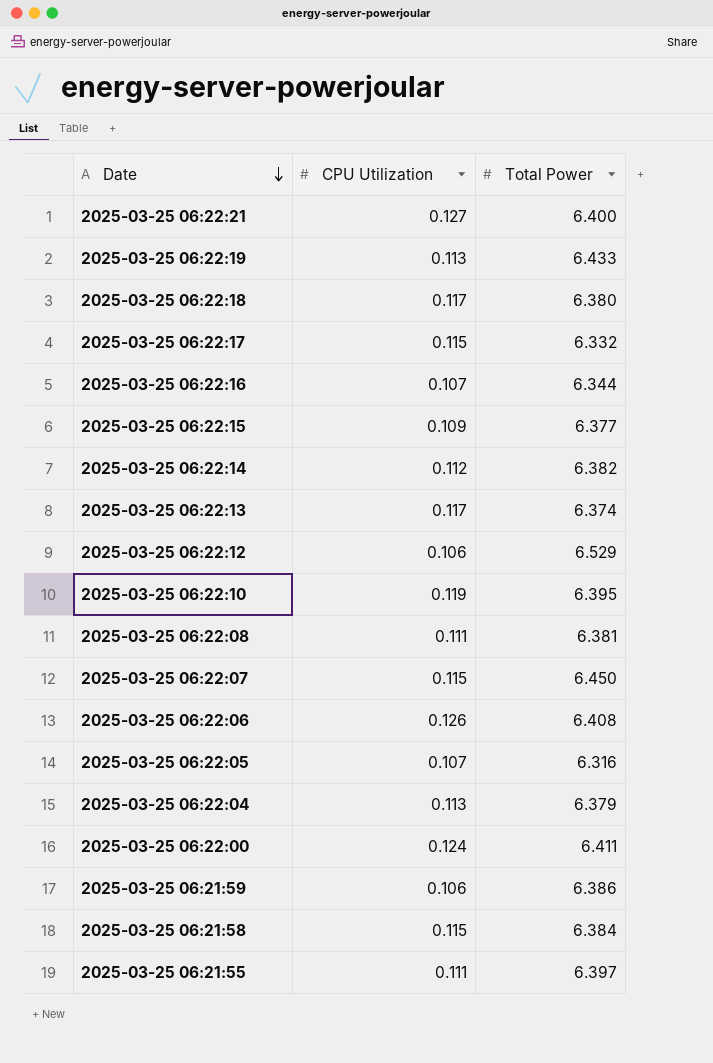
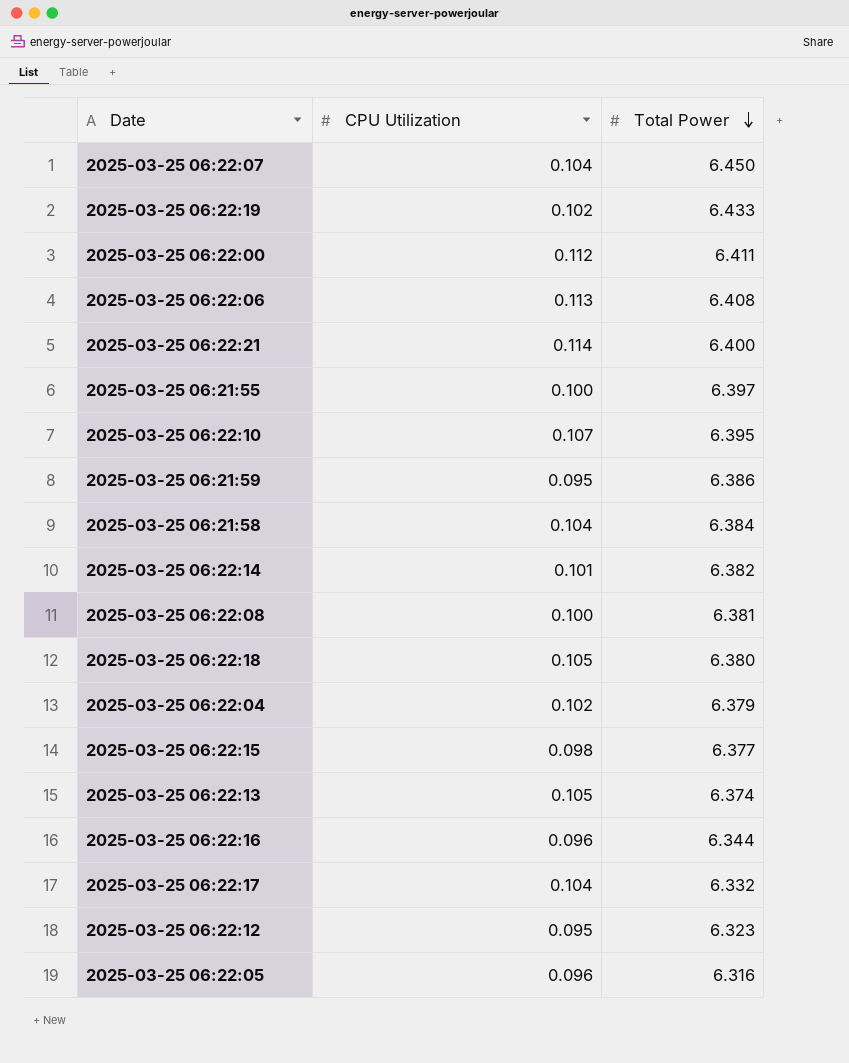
row order: Date descending -> Total Power descending
2025-03-25 06:22:07 | CPU Utilization: 0.115 -> 0.104
2025-03-25 06:22:19 | CPU Utilization: 0.113 -> 0.102
2025-03-25 06:22:00 | CPU Utilization: 0.124 -> 0.112
2025-03-25 06:22:06 | CPU Utilization: 0.126 -> 0.113
2025-03-25 06:22:21 | CPU Utilization: 0.127 -> 0.114
2025-03-25 06:21:55 | CPU Utilization: 0.111 -> 0.100
2025-03-25 06:22:10 | CPU Utilization: 0.119 -> 0.107
2025-03-25 06:21:59 | CPU Utilization: 0.106 -> 0.095
2025-03-25 06:21:58 | CPU Utilization: 0.115 -> 0.104
2025-03-25 06:22:14 | CPU Utilization: 0.112 -> 0.101
2025-03-25 06:22:08 | CPU Utilization: 0.111 -> 0.100
2025-03-25 06:22:18 | CPU Utilization: 0.117 -> 0.105
2025-03-25 06:22:04 | CPU Utilization: 0.113 -> 0.102
2025-03-25 06:22:15 | CPU Utilization: 0.109 -> 0.098
2025-03-25 06:22:13 | CPU Utilization: 0.117 -> 0.105
2025-03-25 06:22:16 | CPU Utilization: 0.107 -> 0.096
2025-03-25 06:22:17 | CPU Utilization: 0.115 -> 0.104
2025-03-25 06:22:12 | CPU Utilization: 0.106 -> 0.095
2025-03-25 06:22:12 | Total Power: 6.529 -> 6.323
2025-03-25 06:22:05 | CPU Utilization: 0.107 -> 0.096

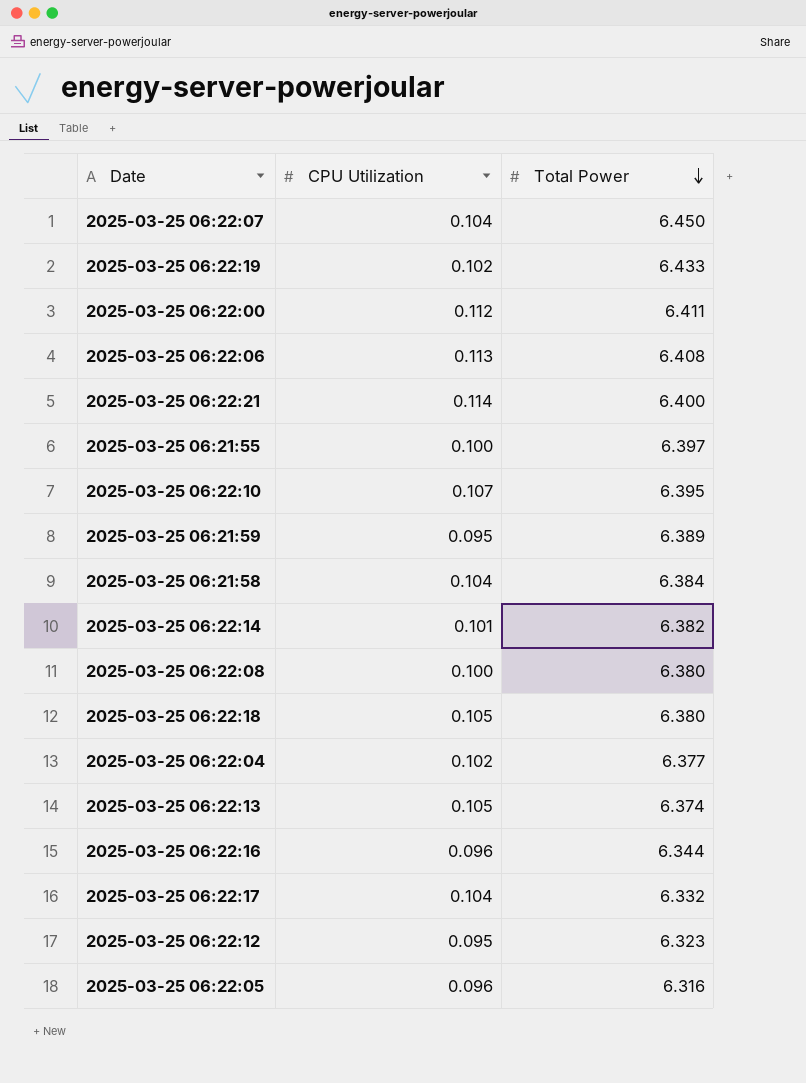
row 2025-03-25 06:22:15: 0.098 | 6.377 -> none
2025-03-25 06:21:59 | Total Power: 6.386 -> 6.389
2025-03-25 06:22:08 | Total Power: 6.381 -> 6.380
2025-03-25 06:22:04 | Total Power: 6.379 -> 6.377

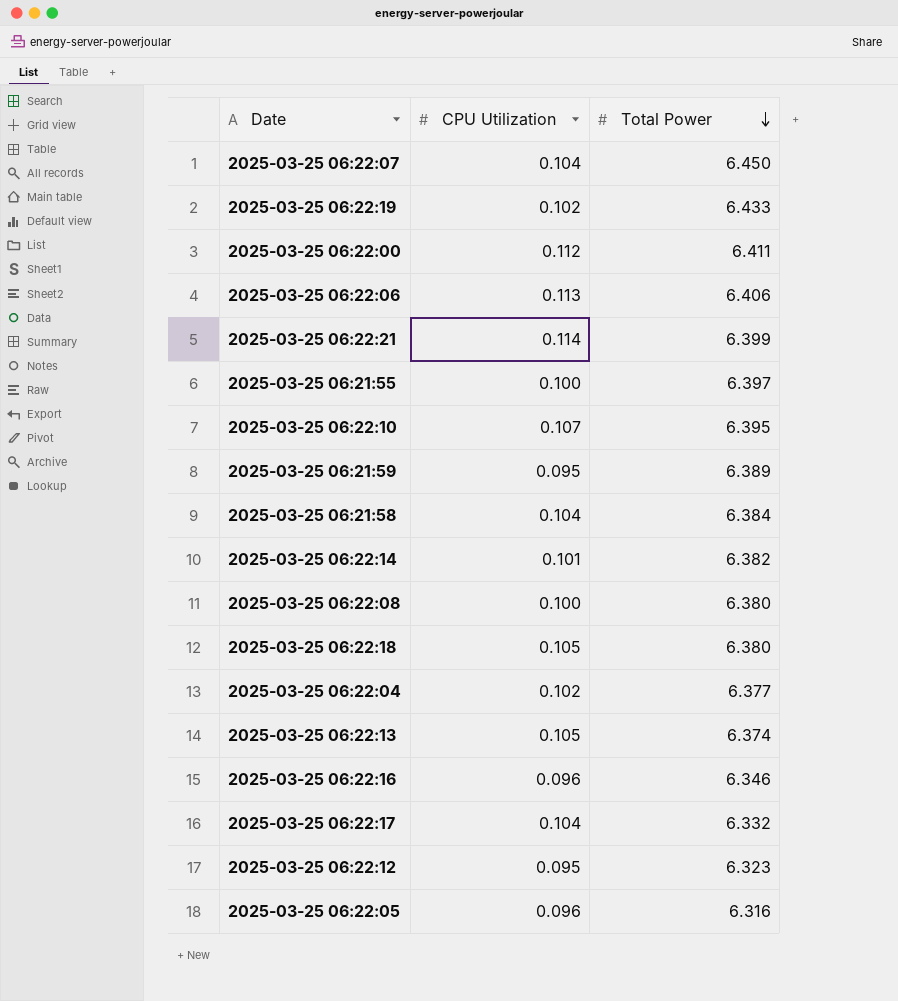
2025-03-25 06:22:06 | Total Power: 6.408 -> 6.406
2025-03-25 06:22:21 | Total Power: 6.400 -> 6.399
2025-03-25 06:22:16 | Total Power: 6.344 -> 6.346

